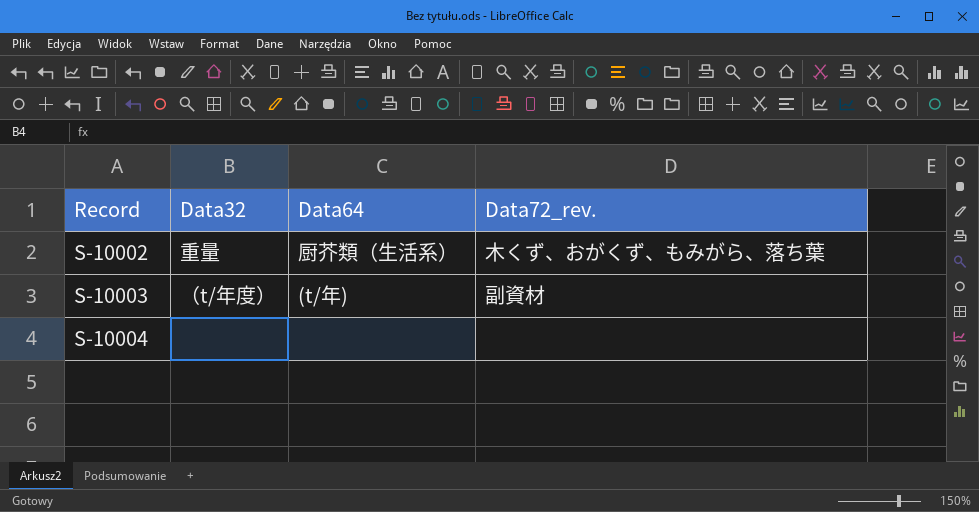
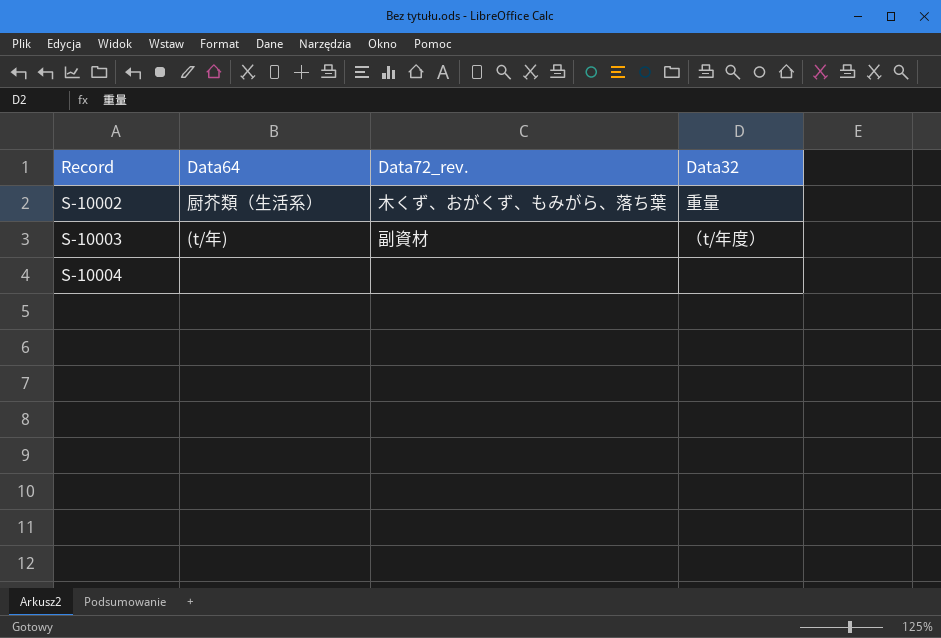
column Data32 | position: 2 -> 4

